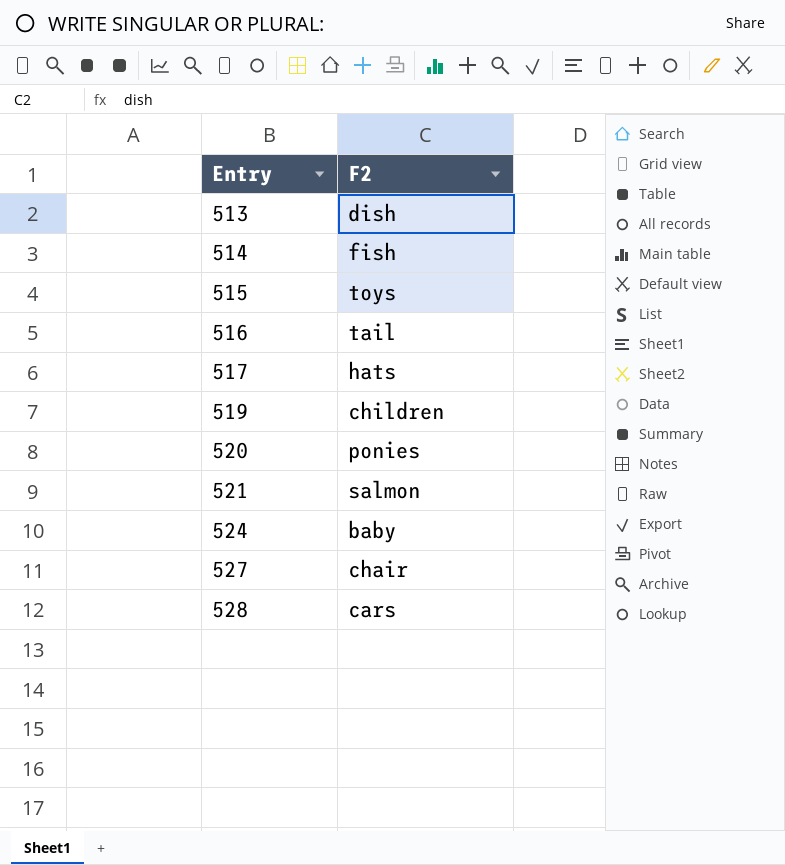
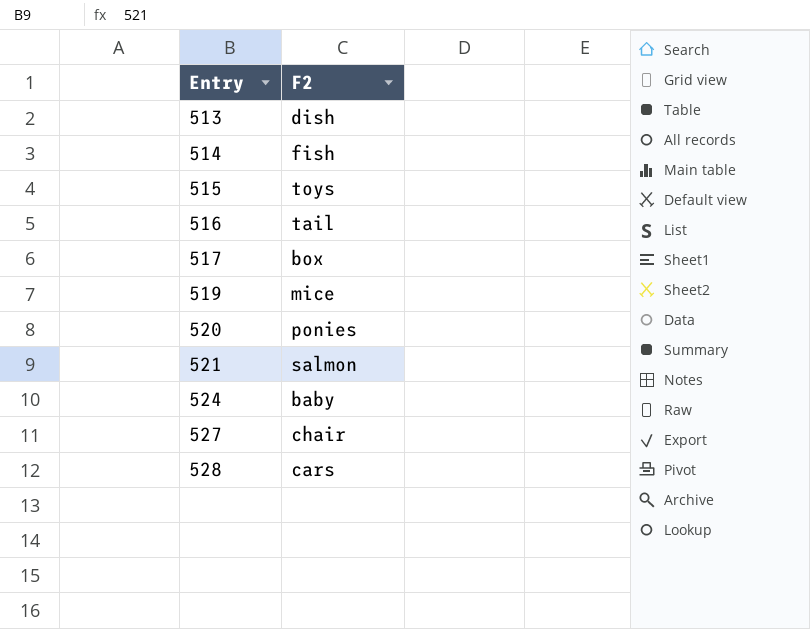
517 | F2: hats -> box
519 | F2: children -> mice

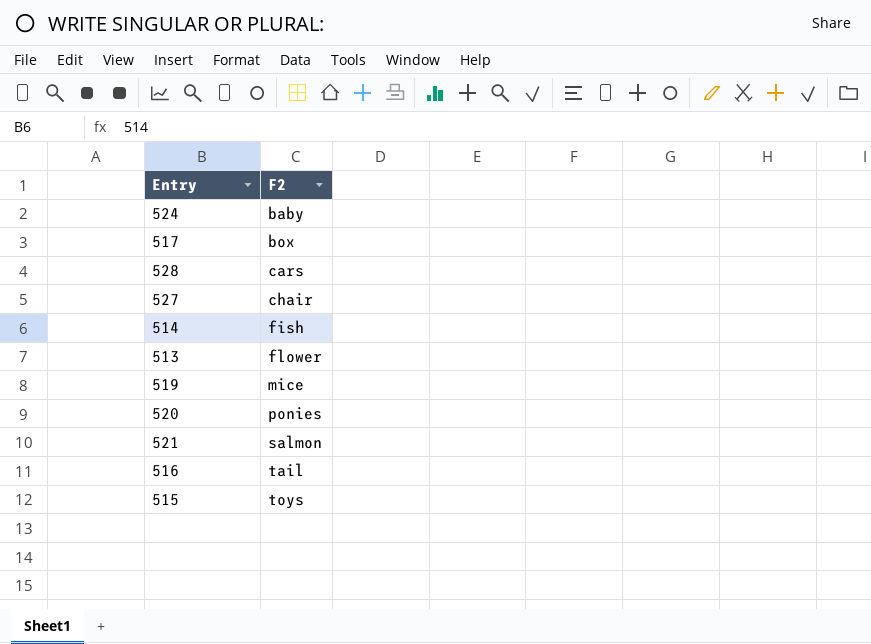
row order: Entry ascending -> F2 ascending
513 | F2: dish -> flower

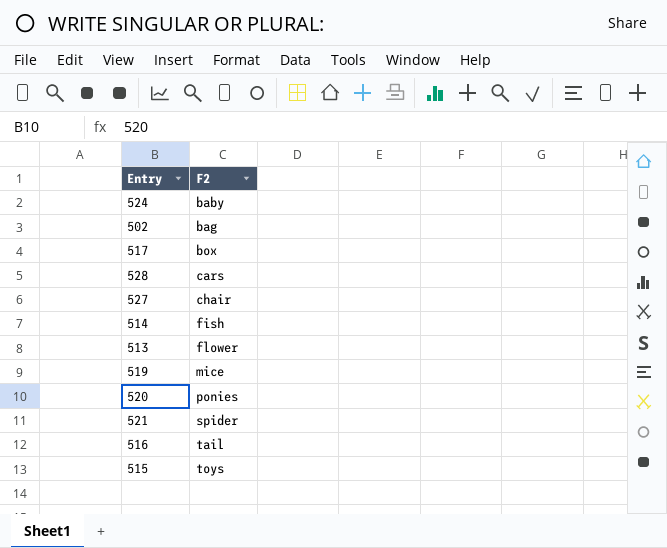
row 502: none -> bag
521 | F2: salmon -> spider

